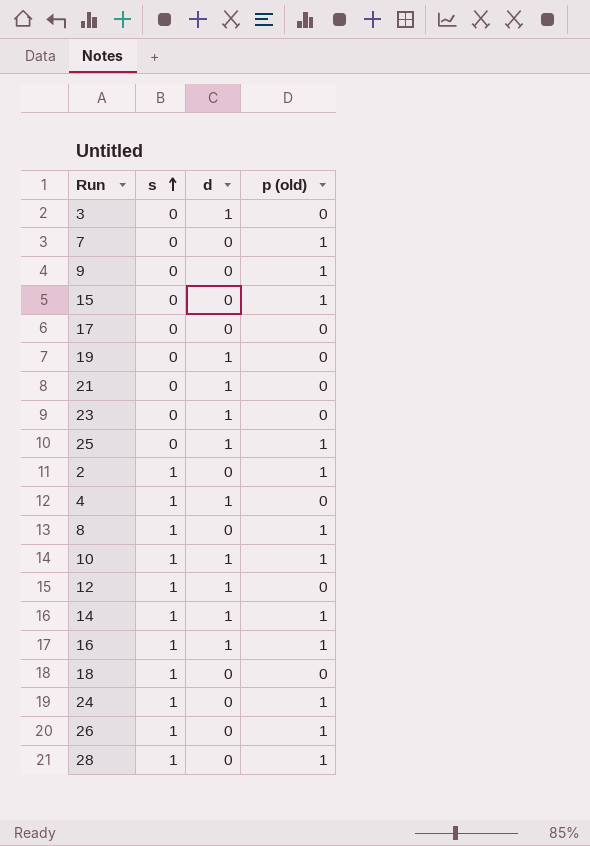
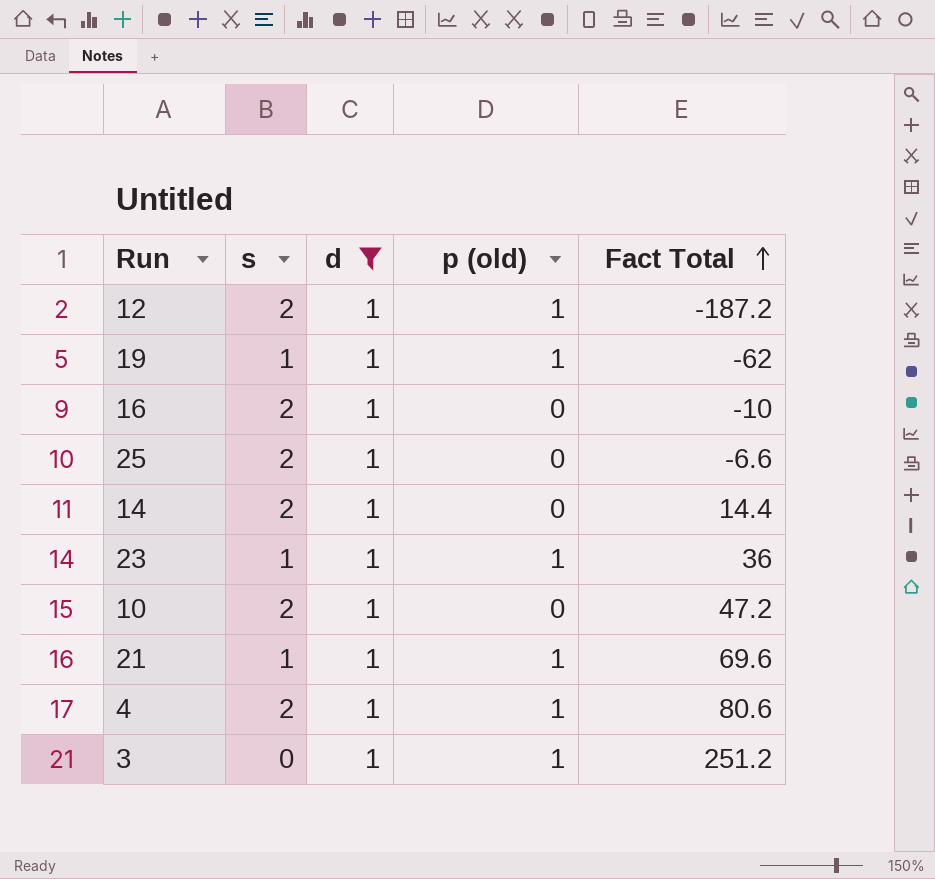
filter: none -> d = 1
row order: s ascending -> Fact Total ascending
column Fact Total | position: none -> 5
12 | s: 1 -> 2
12 | p (old): 0 -> 1
19 | s: 0 -> 1
19 | p (old): 0 -> 1
16 | s: 1 -> 2
16 | p (old): 1 -> 0
25 | s: 0 -> 2
25 | p (old): 1 -> 0
14 | s: 1 -> 2
14 | p (old): 1 -> 0
23 | s: 0 -> 1
23 | p (old): 0 -> 1
10 | s: 1 -> 2
10 | p (old): 1 -> 0
21 | s: 0 -> 1
21 | p (old): 0 -> 1
4 | s: 1 -> 2
4 | p (old): 0 -> 1
3 | p (old): 0 -> 1

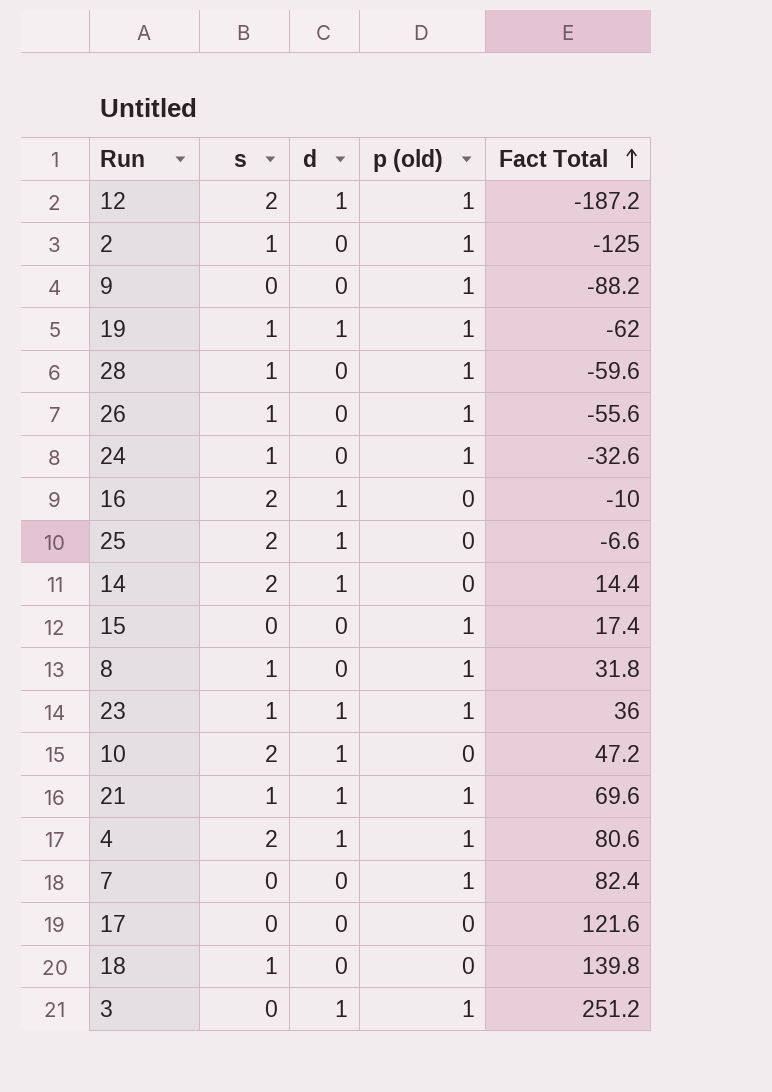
filter: d = 1 -> none

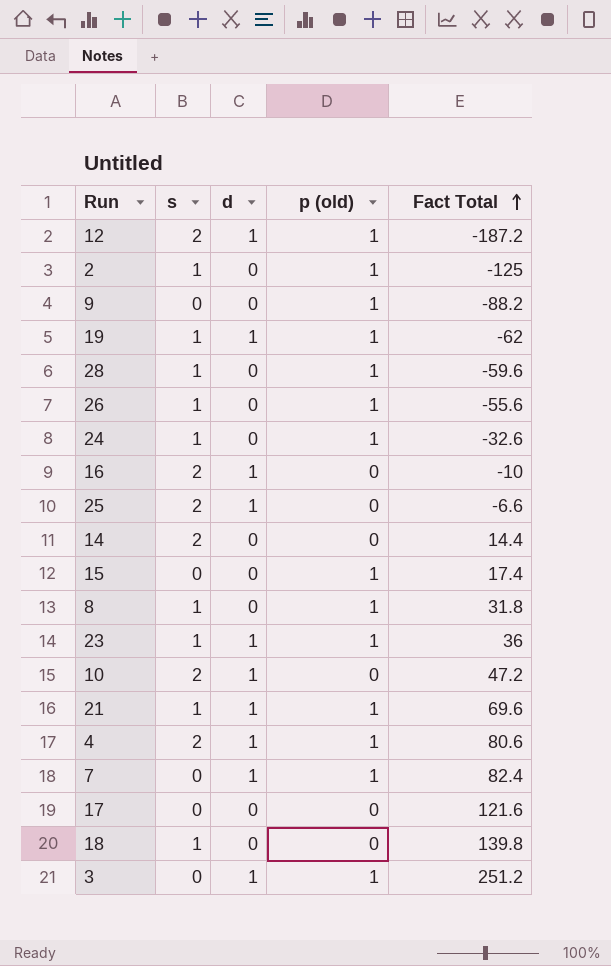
14 | d: 1 -> 0
7 | d: 0 -> 1

